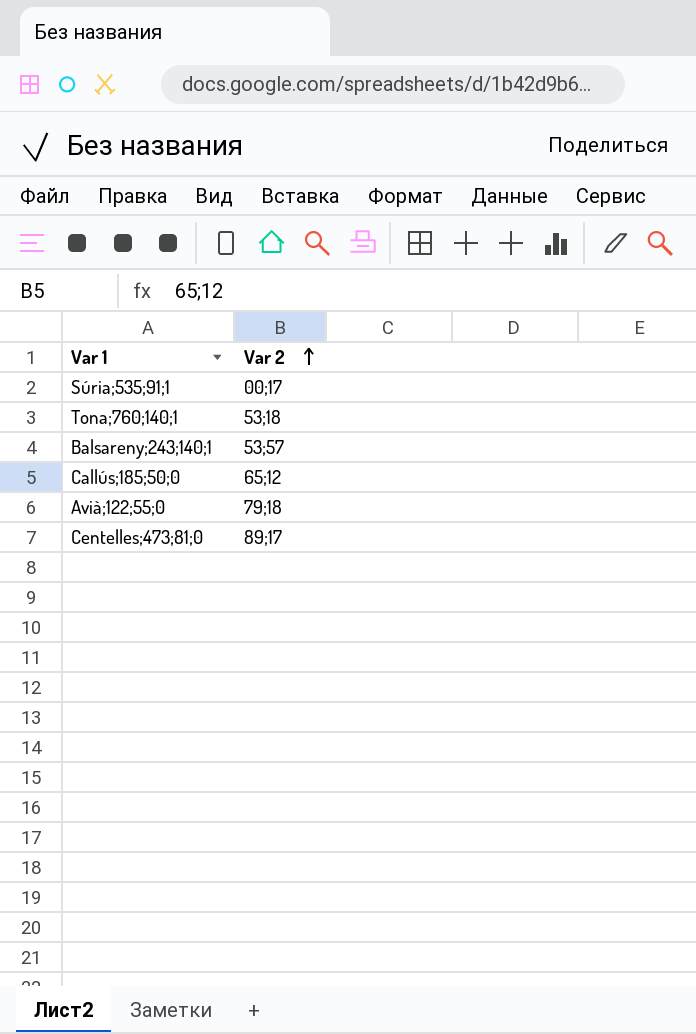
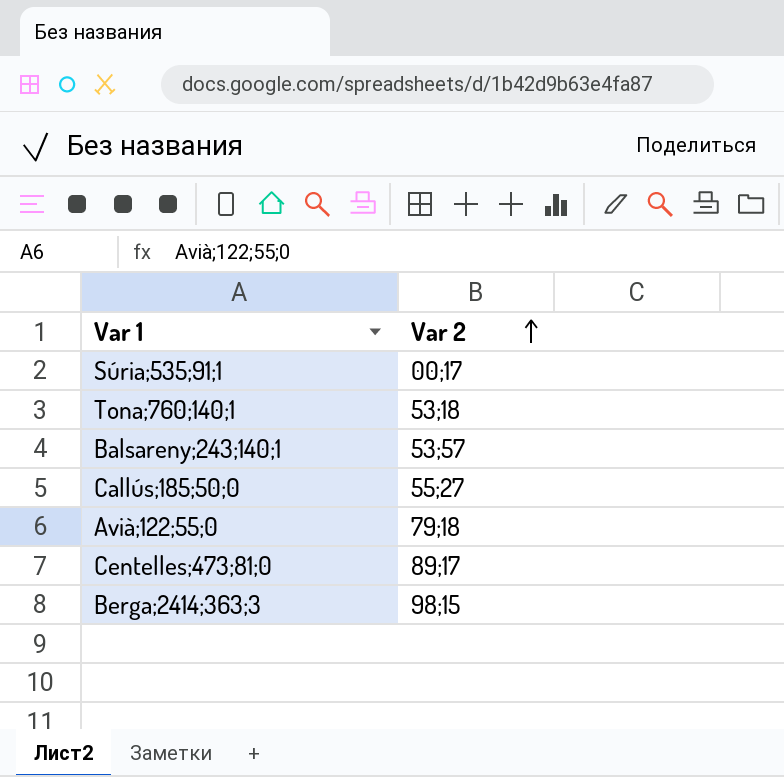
Callús;185;50;0 | Var 2: 65;12 -> 55;27
row Berga;2414;363;3: none -> 98;15

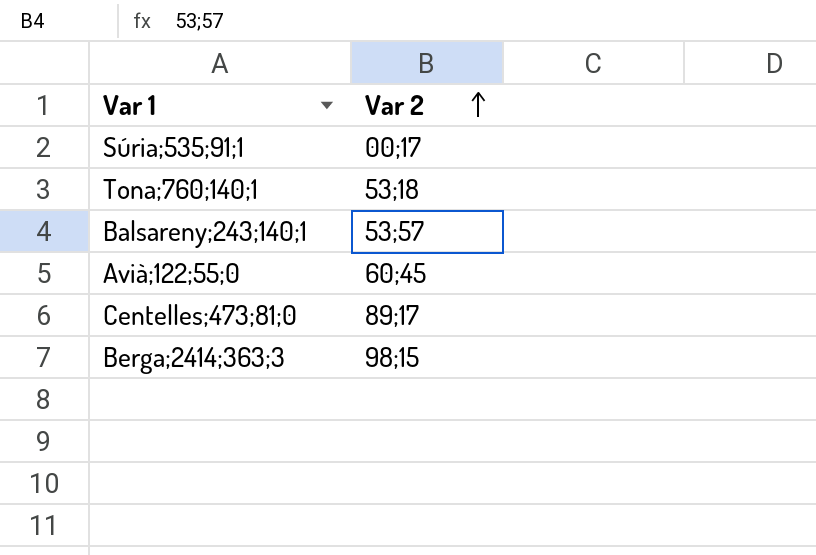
row Callús;185;50;0: 55;27 -> none
Avià;122;55;0 | Var 2: 79;18 -> 60;45

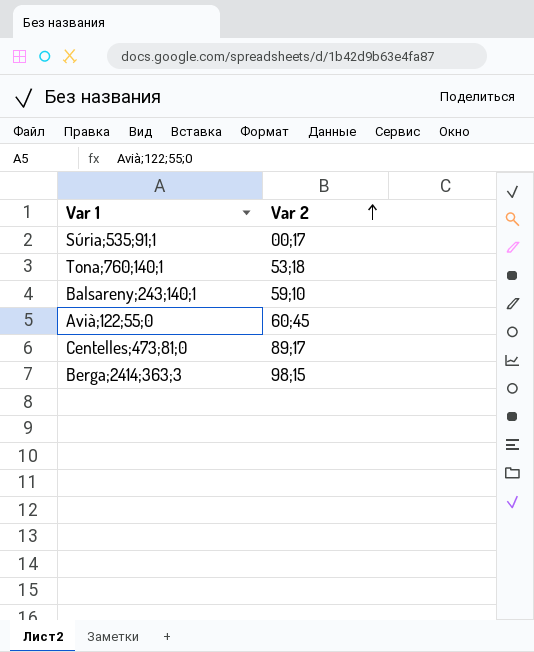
Balsareny;243;140;1 | Var 2: 53;57 -> 59;10

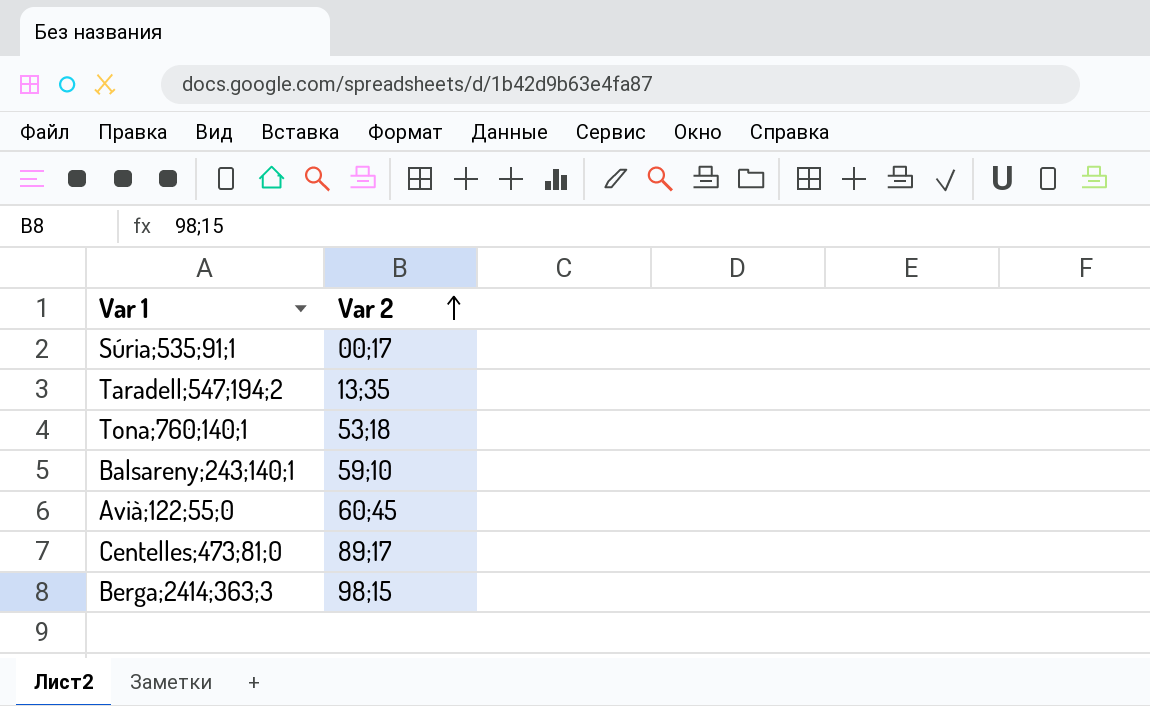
row Taradell;547;194;2: none -> 13;35

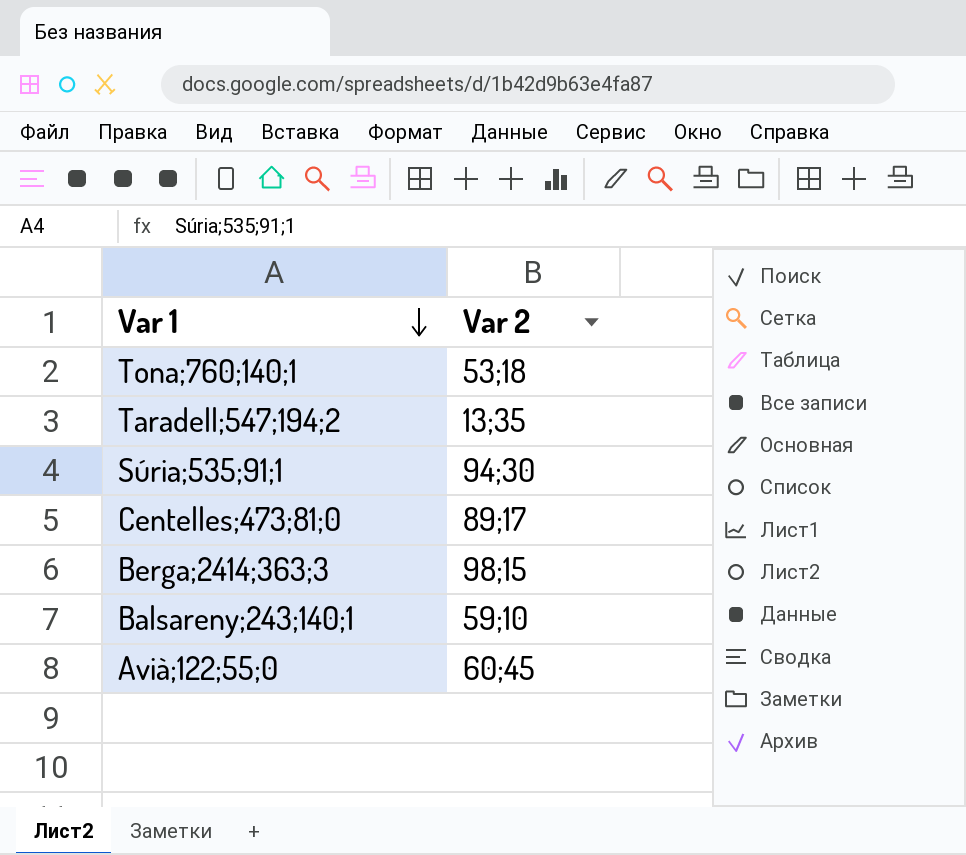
row order: Var 2 ascending -> Var 1 descending
Súria;535;91;1 | Var 2: 00;17 -> 94;30

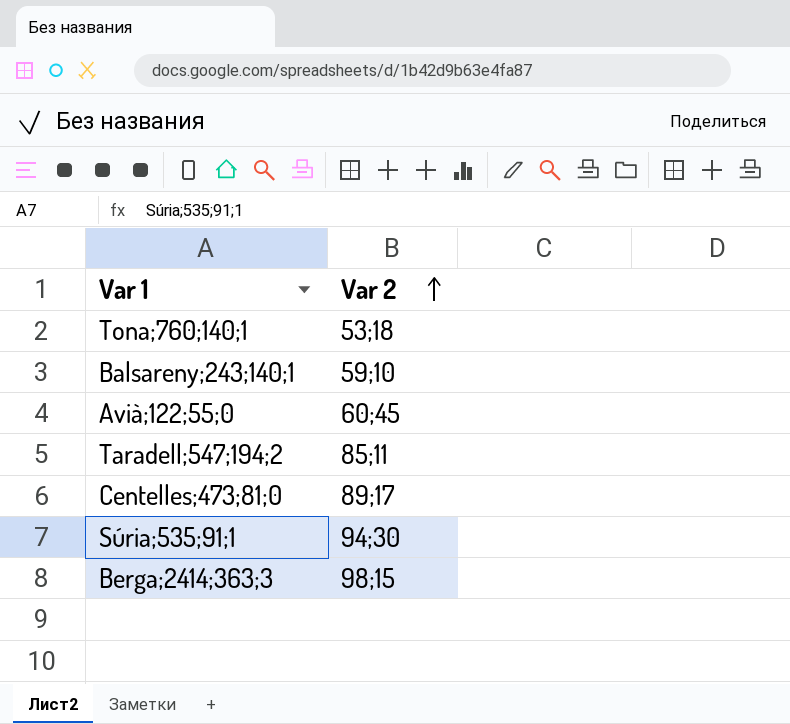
row order: Var 1 descending -> Var 2 ascending
Taradell;547;194;2 | Var 2: 13;35 -> 85;11

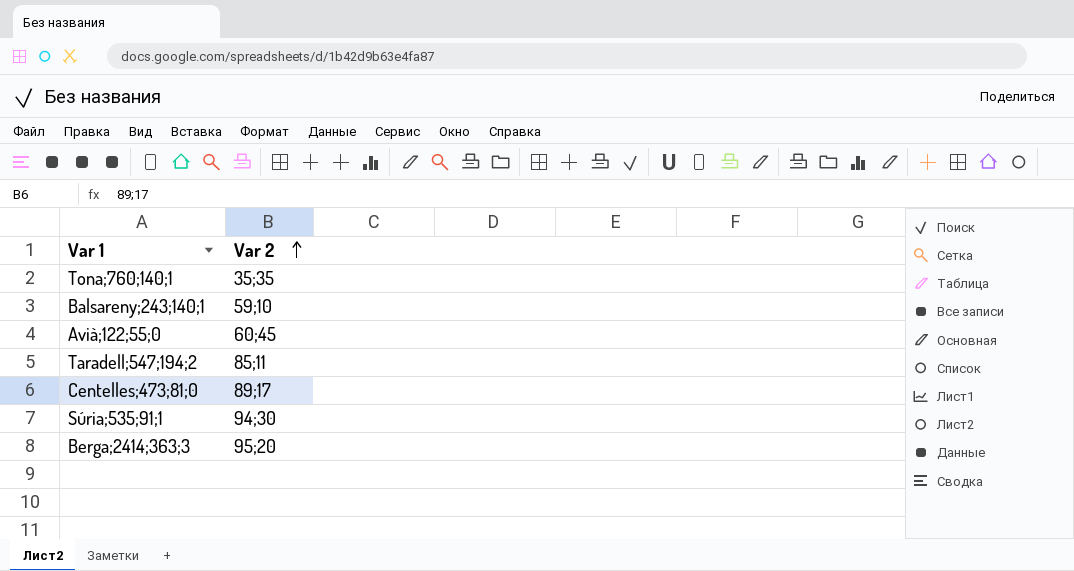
Tona;760;140;1 | Var 2: 53;18 -> 35;35
Berga;2414;363;3 | Var 2: 98;15 -> 95;20

